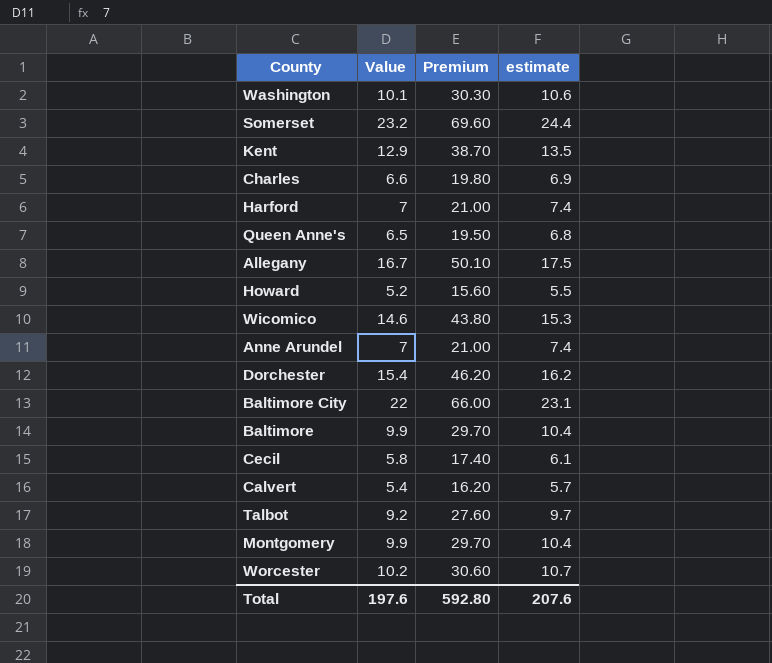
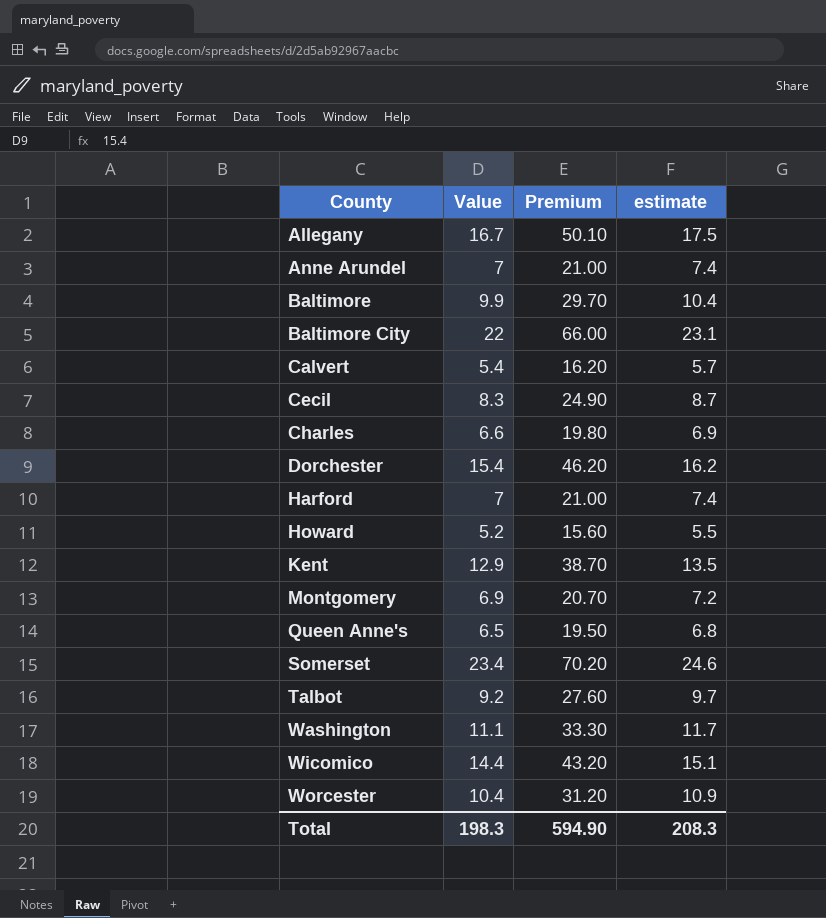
row order: none -> County ascending
Cecil | Value: 5.8 -> 8.3
Cecil | Premium: 17.40 -> 24.90
Cecil | estimate: 6.1 -> 8.7
Montgomery | Value: 9.9 -> 6.9
Montgomery | Premium: 29.70 -> 20.70
Montgomery | estimate: 10.4 -> 7.2
Somerset | Value: 23.2 -> 23.4
Somerset | Premium: 69.60 -> 70.20
Somerset | estimate: 24.4 -> 24.6
Washington | Value: 10.1 -> 11.1
Washington | Premium: 30.30 -> 33.30
Washington | estimate: 10.6 -> 11.7
Wicomico | Value: 14.6 -> 14.4
Wicomico | Premium: 43.80 -> 43.20
Wicomico | estimate: 15.3 -> 15.1
Worcester | Value: 10.2 -> 10.4
Worcester | Premium: 30.60 -> 31.20
Worcester | estimate: 10.7 -> 10.9
Total | Value: 197.6 -> 198.3
Total | Premium: 592.80 -> 594.90
Total | estimate: 207.6 -> 208.3

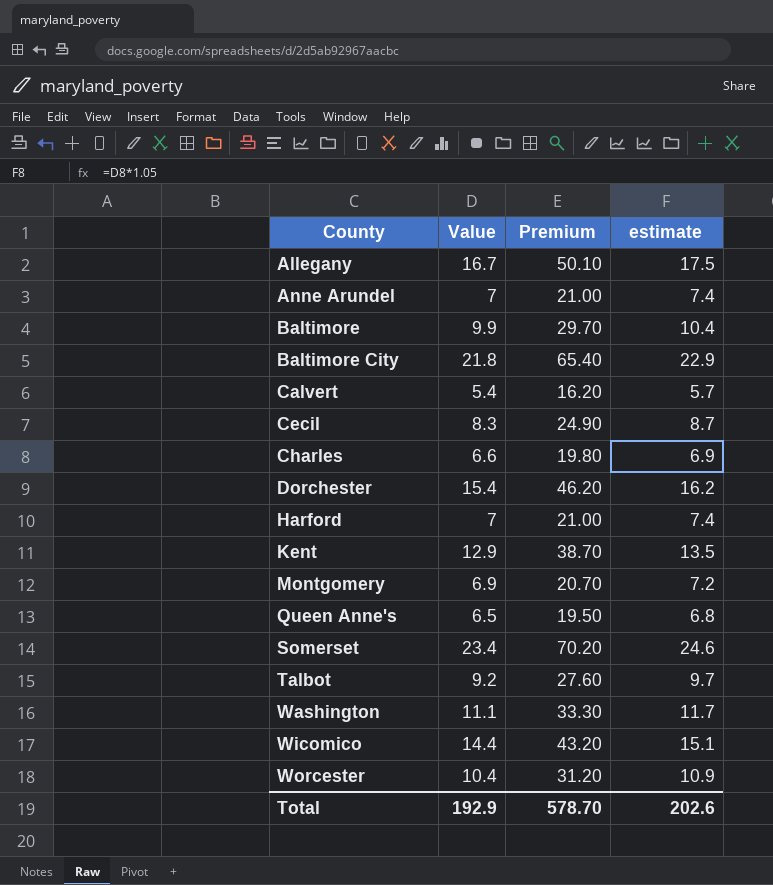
row Howard: 5.2 | 15.60 | 5.5 -> none
Baltimore City | Value: 22 -> 21.8
Baltimore City | Premium: 66.00 -> 65.40
Baltimore City | estimate: 23.1 -> 22.9
Total | Value: 198.3 -> 192.9
Total | Premium: 594.90 -> 578.70
Total | estimate: 208.3 -> 202.6

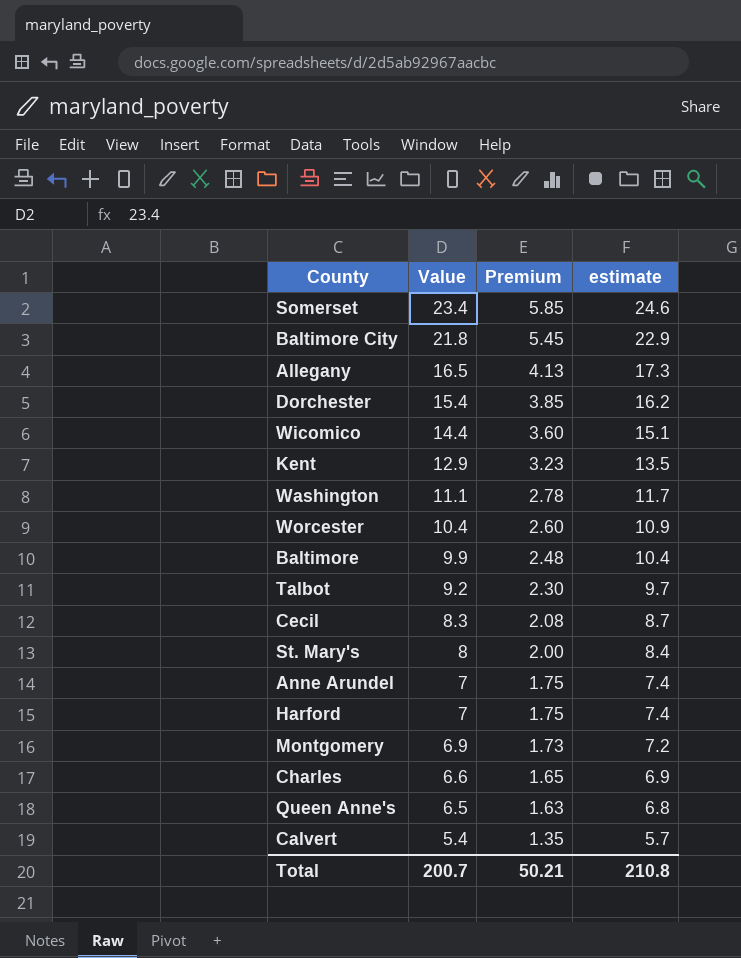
row order: County ascending -> Value descending
column Premium | formula: [Value] * 3 -> [Value] * 0.25
Allegany | Value: 16.7 -> 16.5
Allegany | estimate: 17.5 -> 17.3
row St. Mary's: none -> 8 | 2.00 | 8.4
Total | Value: 192.9 -> 200.7
Total | Premium: 578.70 -> 50.21
Total | estimate: 202.6 -> 210.8

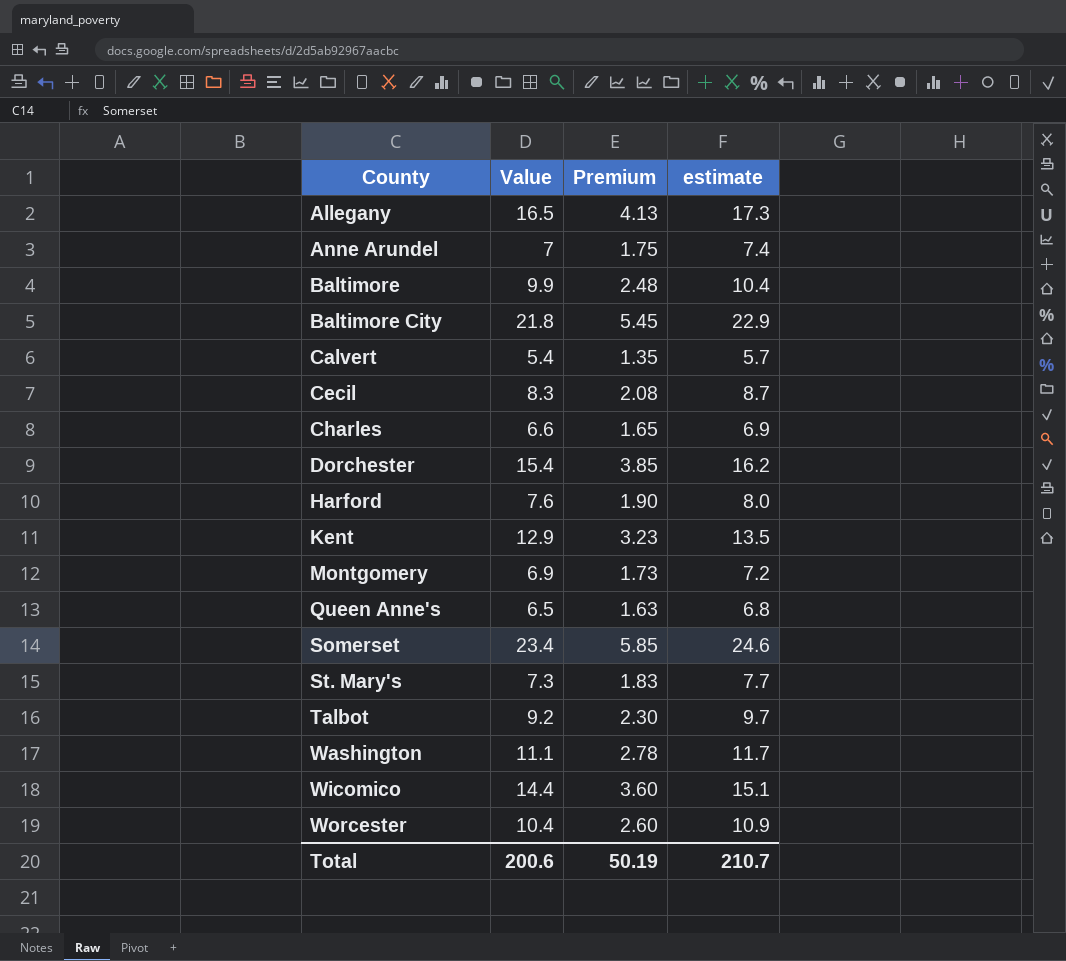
row order: Value descending -> County ascending
Harford | Value: 7 -> 7.6
Harford | Premium: 1.75 -> 1.90
Harford | estimate: 7.4 -> 8.0
St. Mary's | Value: 8 -> 7.3
St. Mary's | Premium: 2.00 -> 1.83
St. Mary's | estimate: 8.4 -> 7.7
Total | Value: 200.7 -> 200.6
Total | Premium: 50.21 -> 50.19
Total | estimate: 210.8 -> 210.7

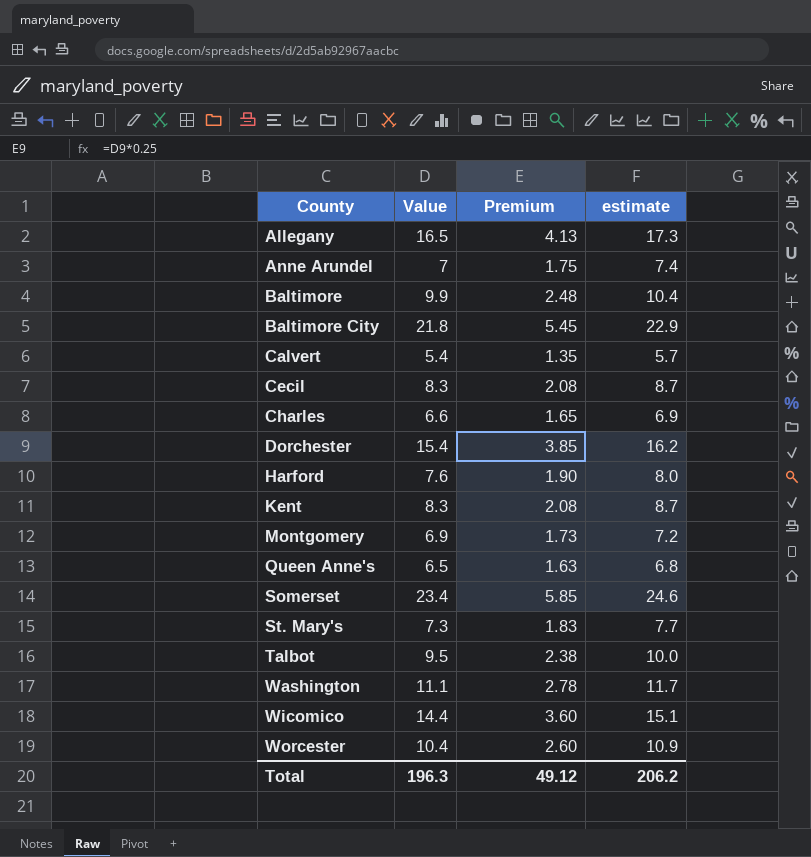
Kent | Value: 12.9 -> 8.3
Kent | Premium: 3.23 -> 2.08
Kent | estimate: 13.5 -> 8.7
Talbot | Value: 9.2 -> 9.5
Talbot | Premium: 2.30 -> 2.38
Talbot | estimate: 9.7 -> 10.0
Total | Value: 200.6 -> 196.3
Total | Premium: 50.19 -> 49.12
Total | estimate: 210.7 -> 206.2

